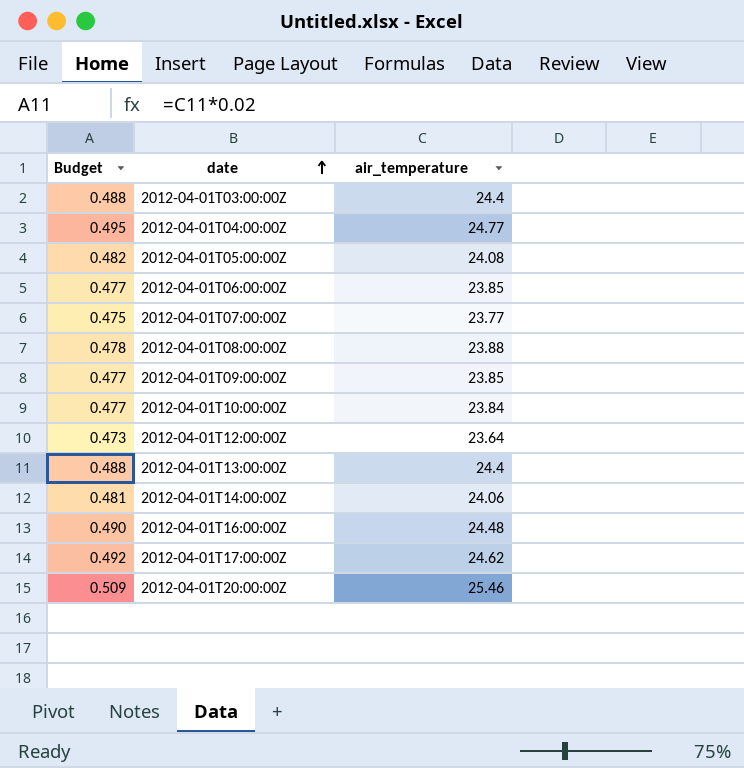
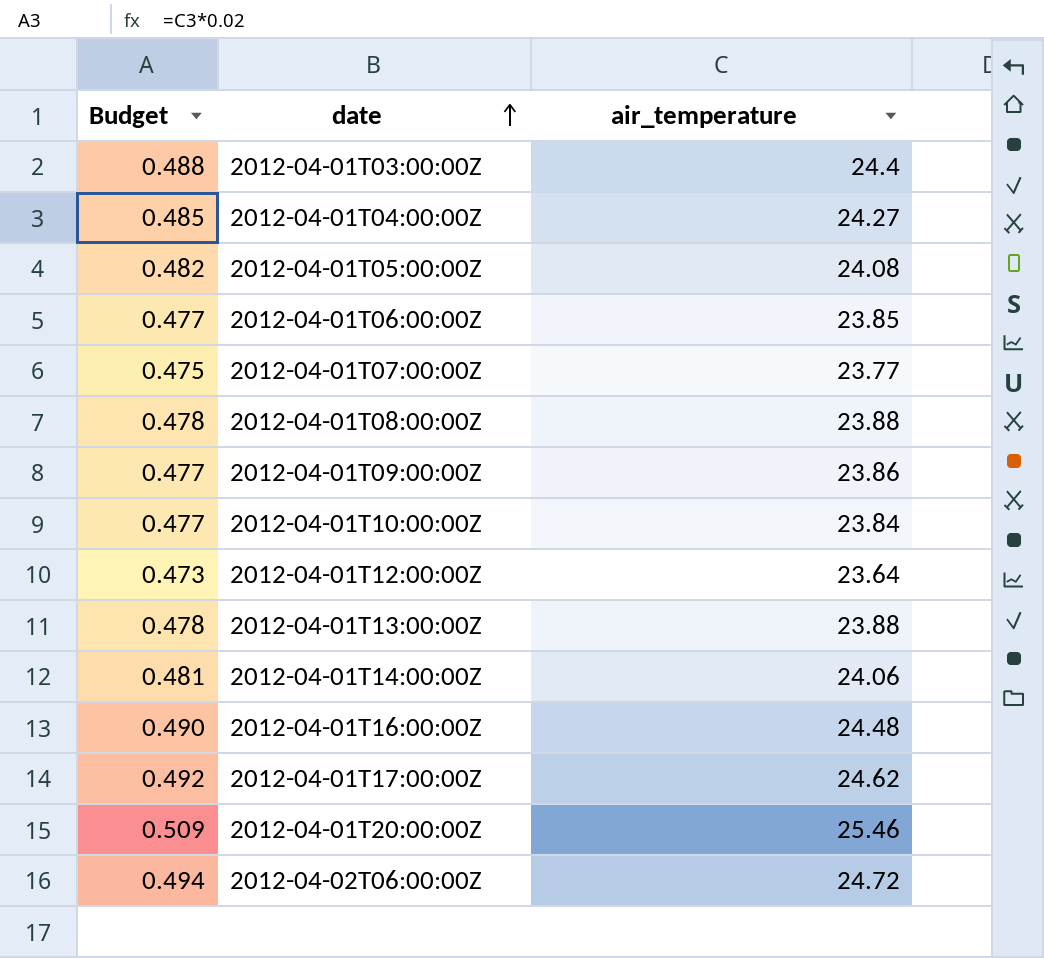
2012-04-01T04:00:00Z | Budget: 0.495 -> 0.485
2012-04-01T04:00:00Z | air_temperature: 24.77 -> 24.27
2012-04-01T09:00:00Z | air_temperature: 23.85 -> 23.86
2012-04-01T13:00:00Z | Budget: 0.488 -> 0.478
2012-04-01T13:00:00Z | air_temperature: 24.4 -> 23.88
row 2012-04-02T06:00:00Z: none -> 0.494 | 24.72

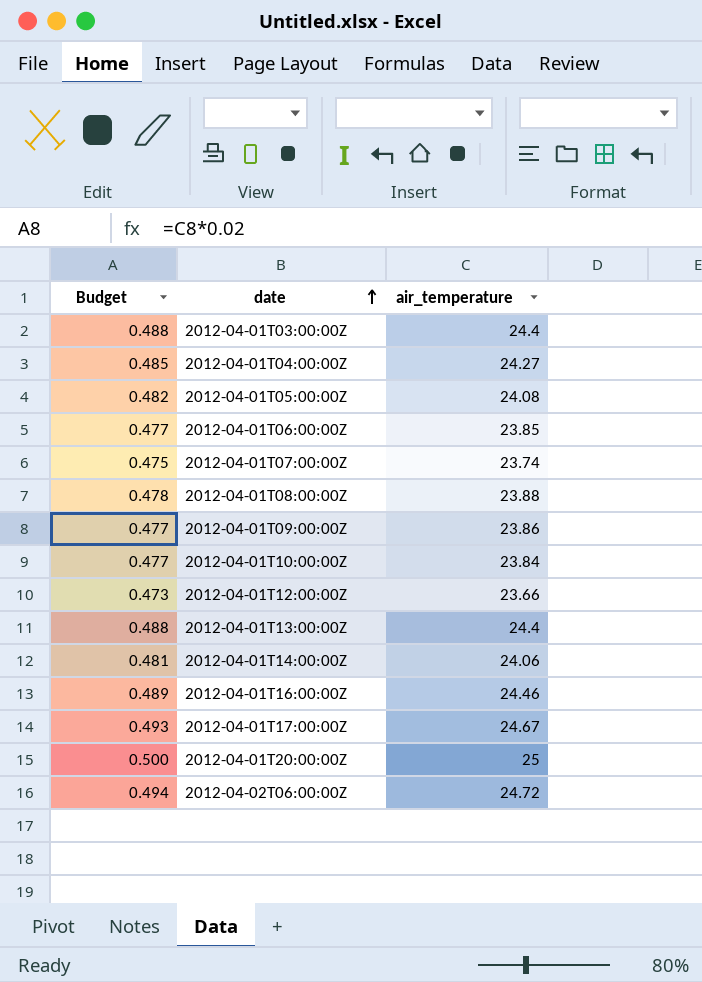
2012-04-01T07:00:00Z | air_temperature: 23.77 -> 23.74
2012-04-01T12:00:00Z | air_temperature: 23.64 -> 23.66
2012-04-01T13:00:00Z | Budget: 0.478 -> 0.488
2012-04-01T13:00:00Z | air_temperature: 23.88 -> 24.4
2012-04-01T16:00:00Z | Budget: 0.490 -> 0.489
2012-04-01T16:00:00Z | air_temperature: 24.48 -> 24.46
2012-04-01T17:00:00Z | Budget: 0.492 -> 0.493
2012-04-01T17:00:00Z | air_temperature: 24.62 -> 24.67
2012-04-01T20:00:00Z | Budget: 0.509 -> 0.500
2012-04-01T20:00:00Z | air_temperature: 25.46 -> 25

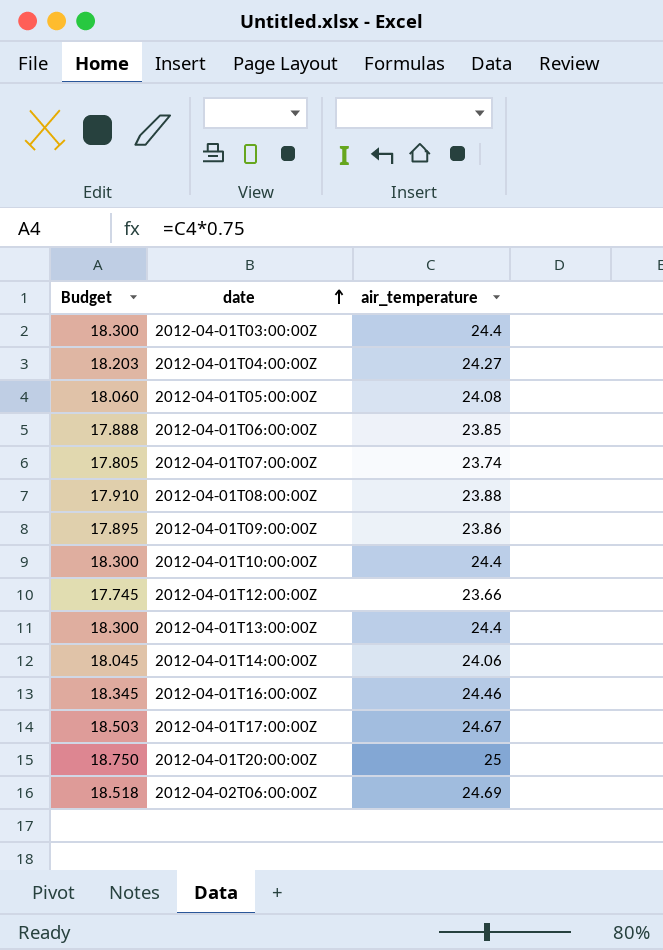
column Budget | formula: [air_temperature] * 0.02 -> [air_temperature] * 0.75
2012-04-01T10:00:00Z | air_temperature: 23.84 -> 24.4
2012-04-02T06:00:00Z | air_temperature: 24.72 -> 24.69

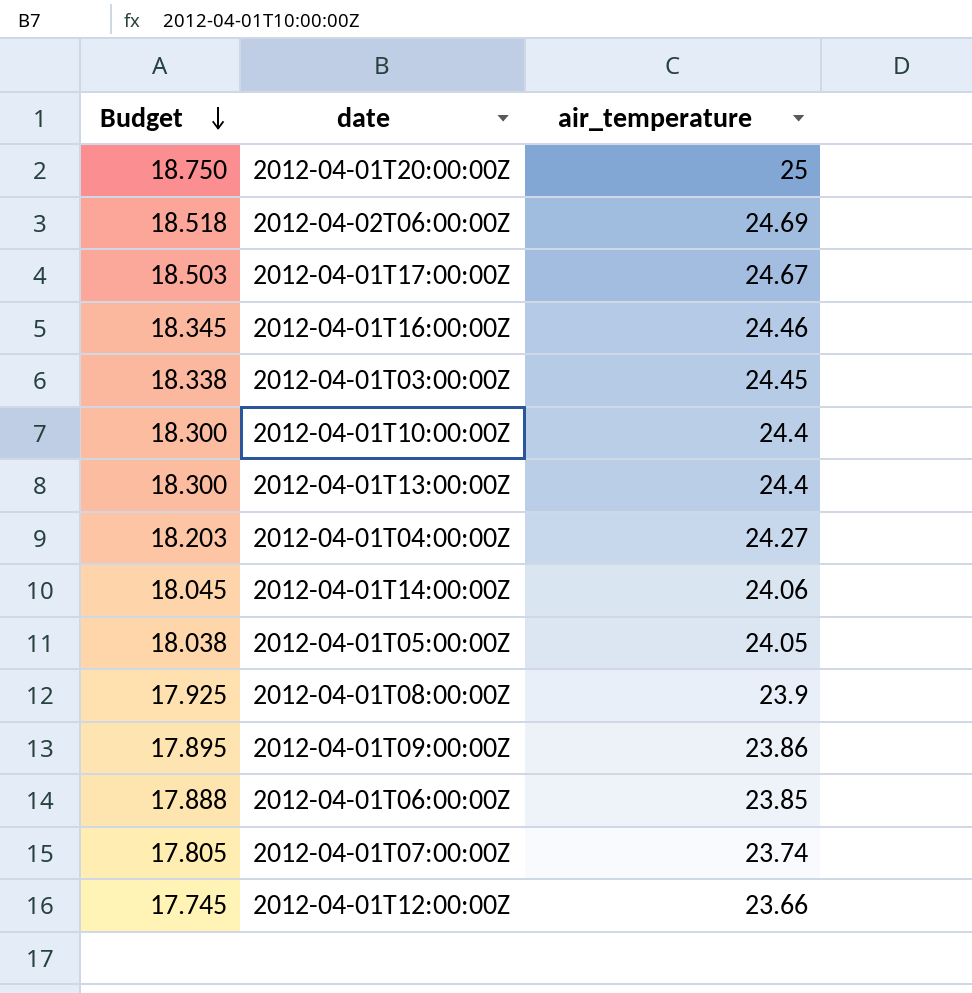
row order: date ascending -> Budget descending
2012-04-01T03:00:00Z | Budget: 18.300 -> 18.338
2012-04-01T03:00:00Z | air_temperature: 24.4 -> 24.45
2012-04-01T05:00:00Z | Budget: 18.060 -> 18.038
2012-04-01T05:00:00Z | air_temperature: 24.08 -> 24.05
2012-04-01T08:00:00Z | Budget: 17.910 -> 17.925
2012-04-01T08:00:00Z | air_temperature: 23.88 -> 23.9

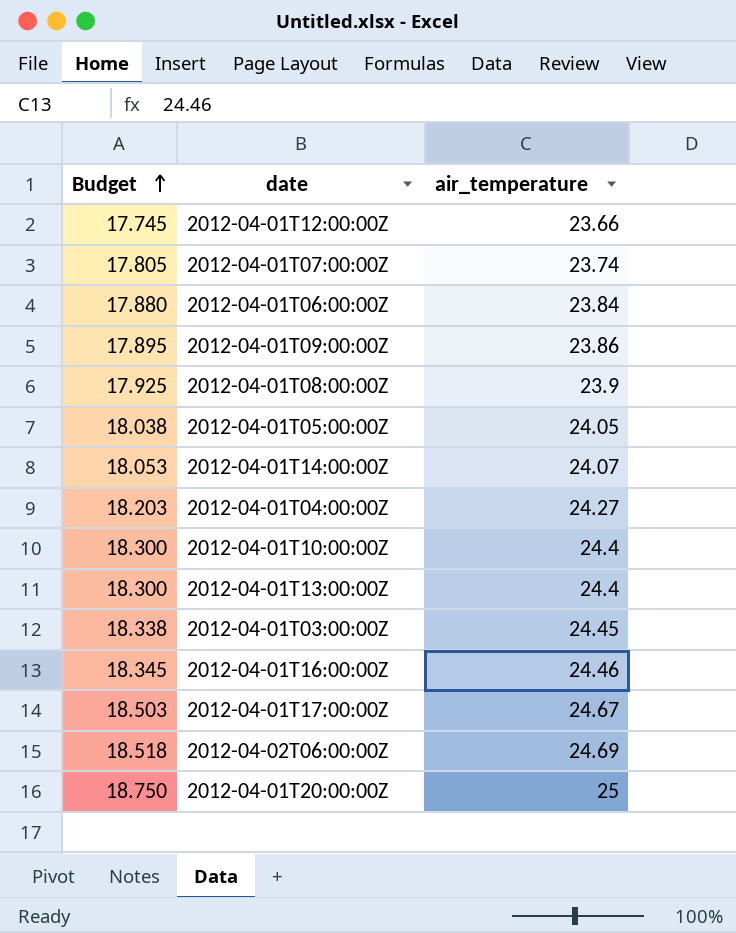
row order: Budget descending -> Budget ascending
2012-04-01T06:00:00Z | Budget: 17.888 -> 17.880
2012-04-01T06:00:00Z | air_temperature: 23.85 -> 23.84
2012-04-01T14:00:00Z | Budget: 18.045 -> 18.053
2012-04-01T14:00:00Z | air_temperature: 24.06 -> 24.07

